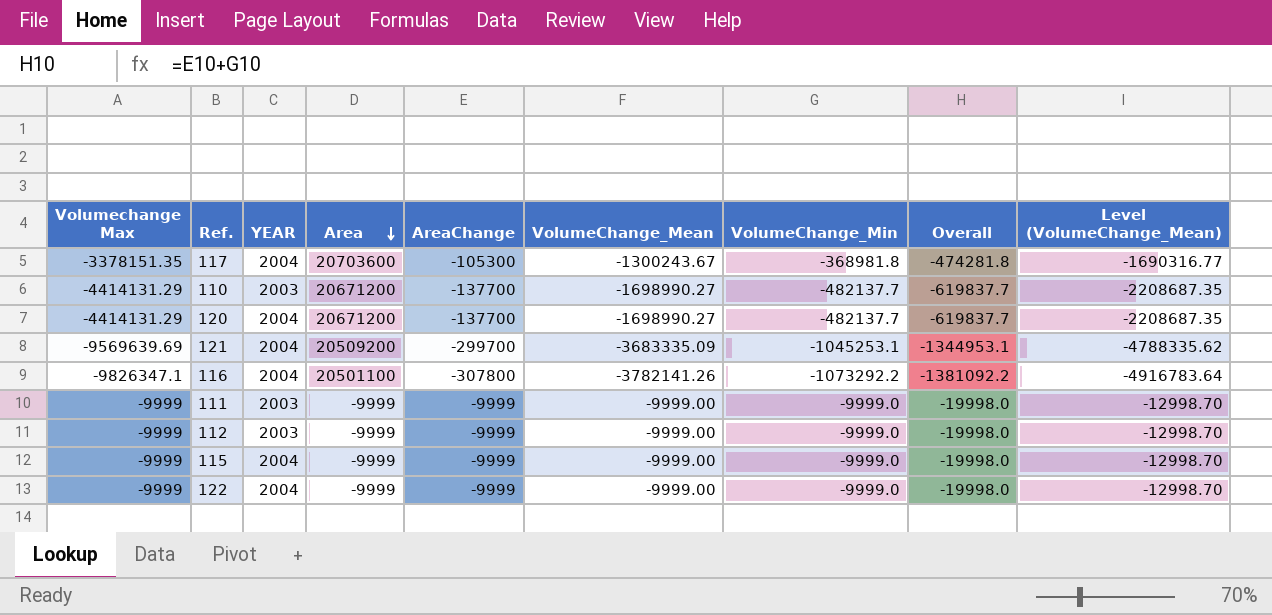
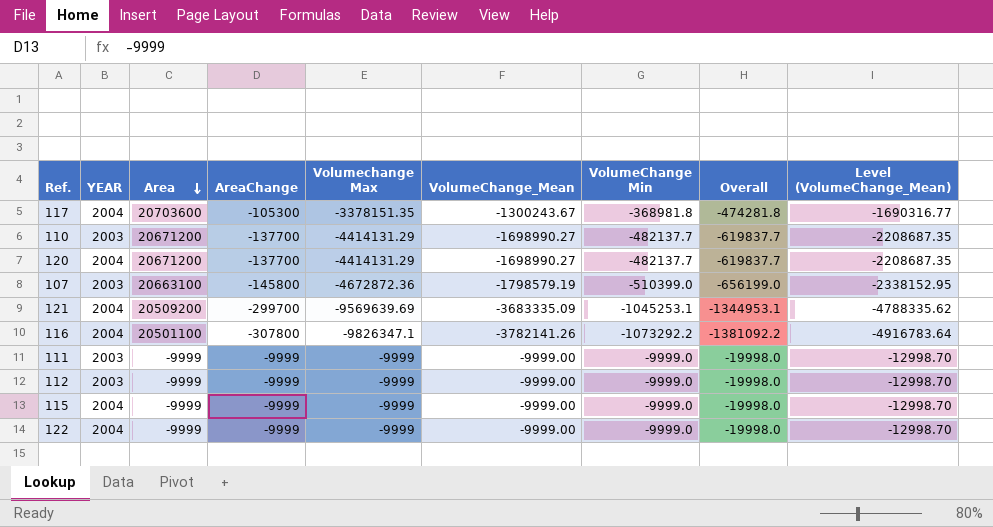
column Volumechange Max | position: 1 -> 5
column name: VolumeChange_Min -> VolumeChange Min
row 107: none -> 2003 | 20663100 | -145800 | -4672872.36 | -1798579.19 | -510399.0 | -656199.0 | -2338152.95

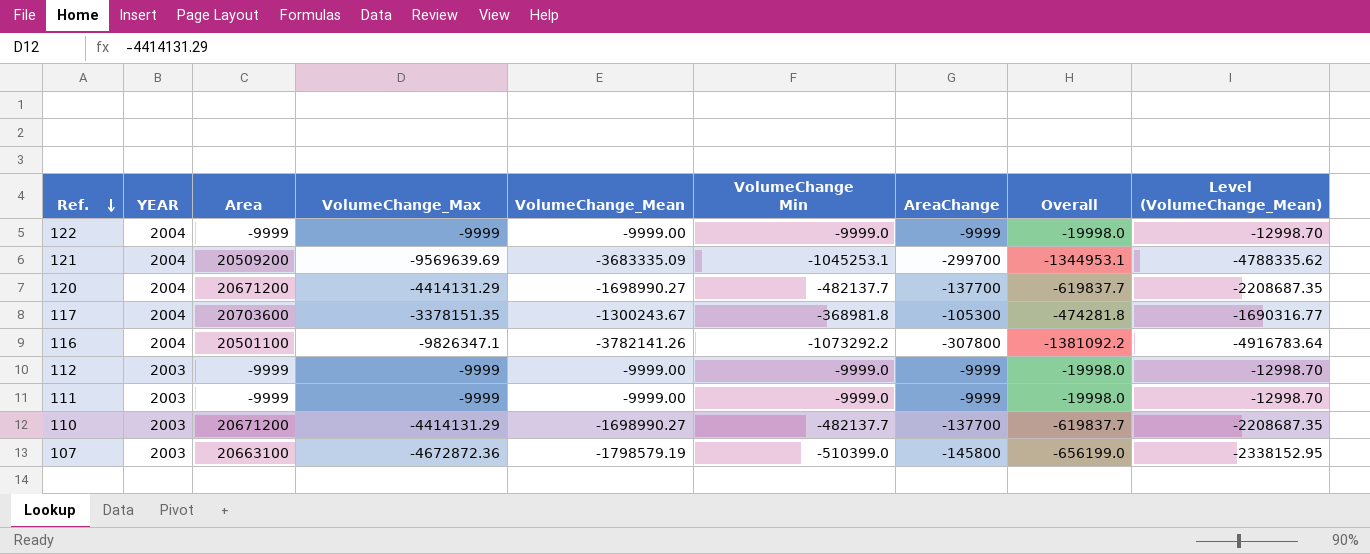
row order: Area descending -> Ref. descending
column name: Volumechange Max -> VolumeChange_Max
column AreaChange | position: 4 -> 7
row 115: 2004 | -9999 | -9999 | -9999 | -9999.00 | -9999.0 | -19998.0 | -12998.70 -> none

